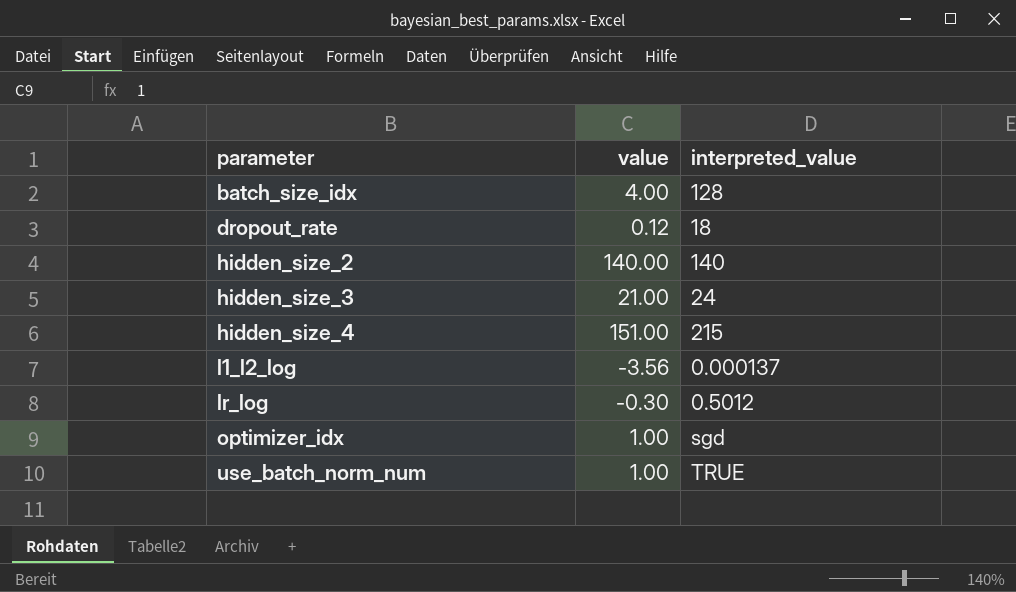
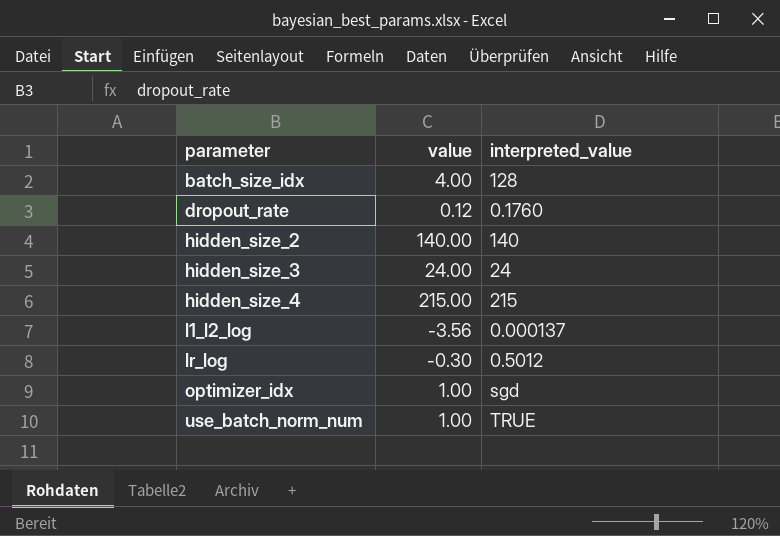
dropout_rate | interpreted_value: 18 -> 0.1760
hidden_size_3 | value: 21.00 -> 24.00
hidden_size_4 | value: 151.00 -> 215.00

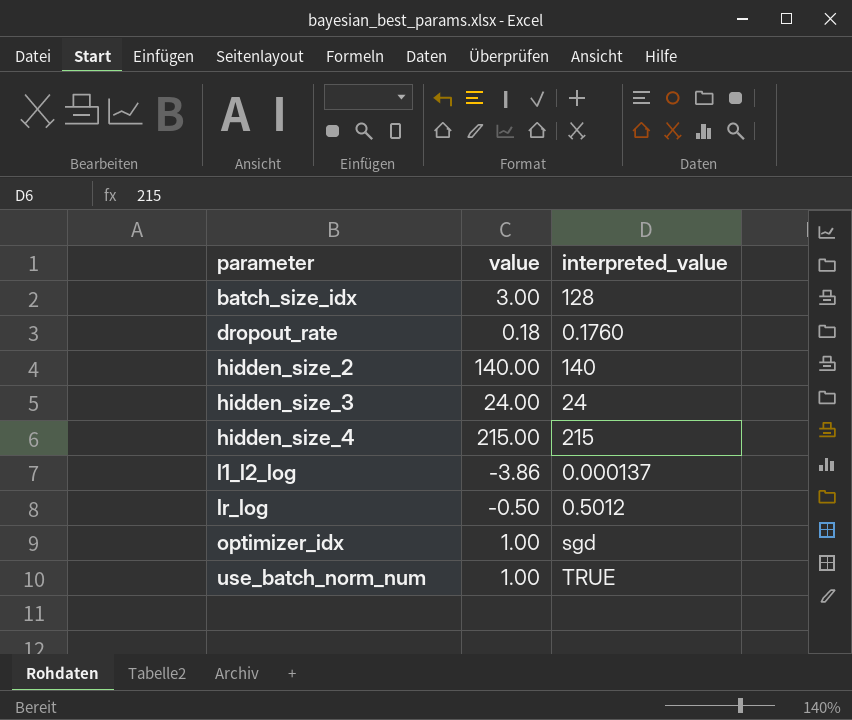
batch_size_idx | value: 4.00 -> 3.00
dropout_rate | value: 0.12 -> 0.18
l1_l2_log | value: -3.56 -> -3.86
lr_log | value: -0.30 -> -0.50

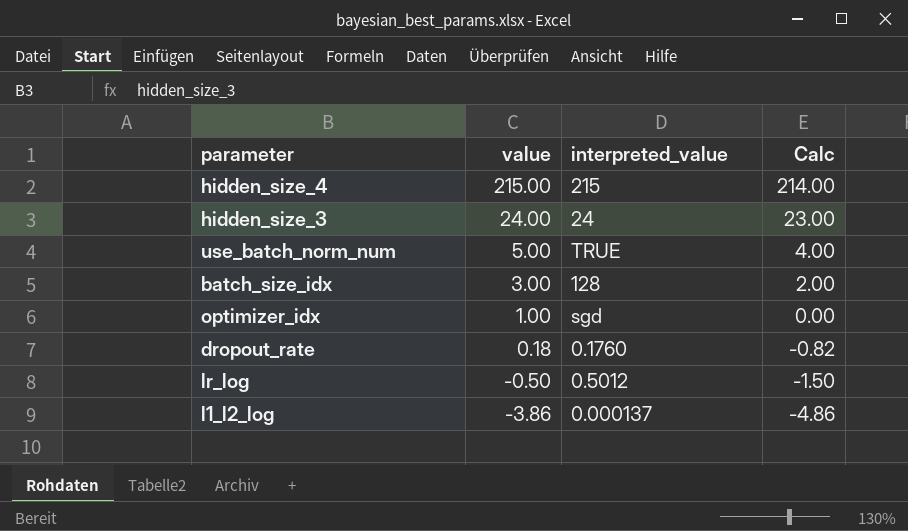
row order: parameter ascending -> value descending
column Calc | formula: none -> [value] - 1
row hidden_size_2: 140.00 | 140 -> none
use_batch_norm_num | value: 1.00 -> 5.00

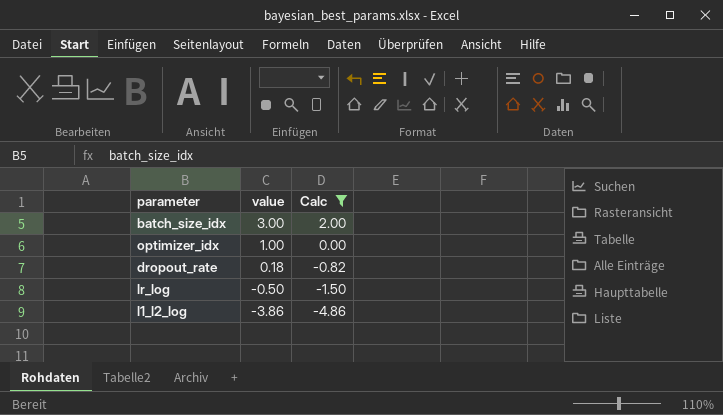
filter: none -> Calc <= 2.00
column interpreted_value | position: 3 -> none

